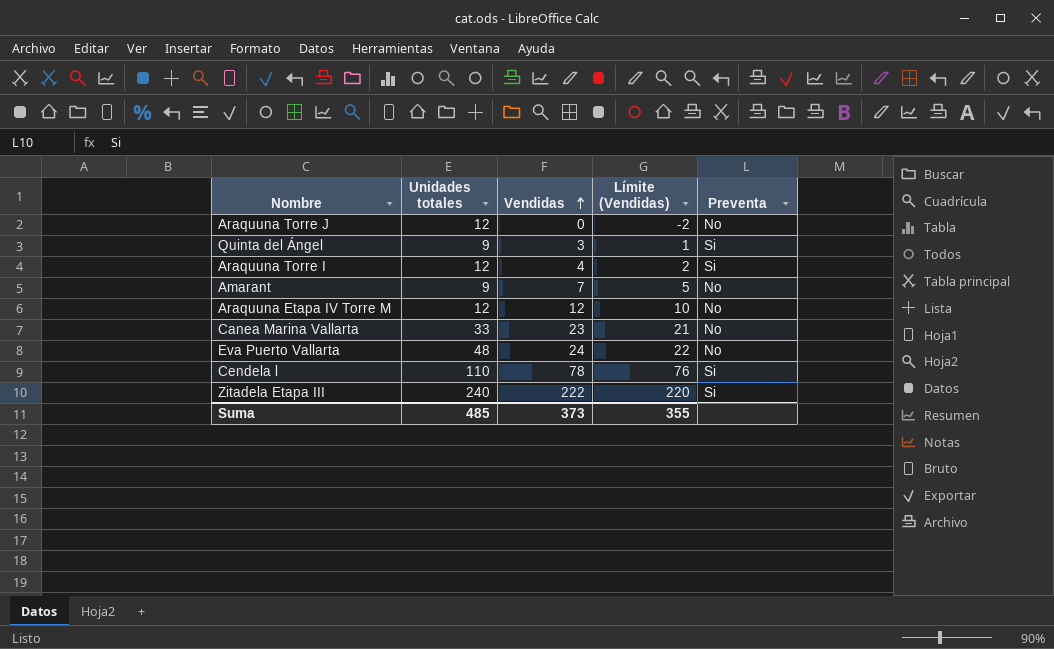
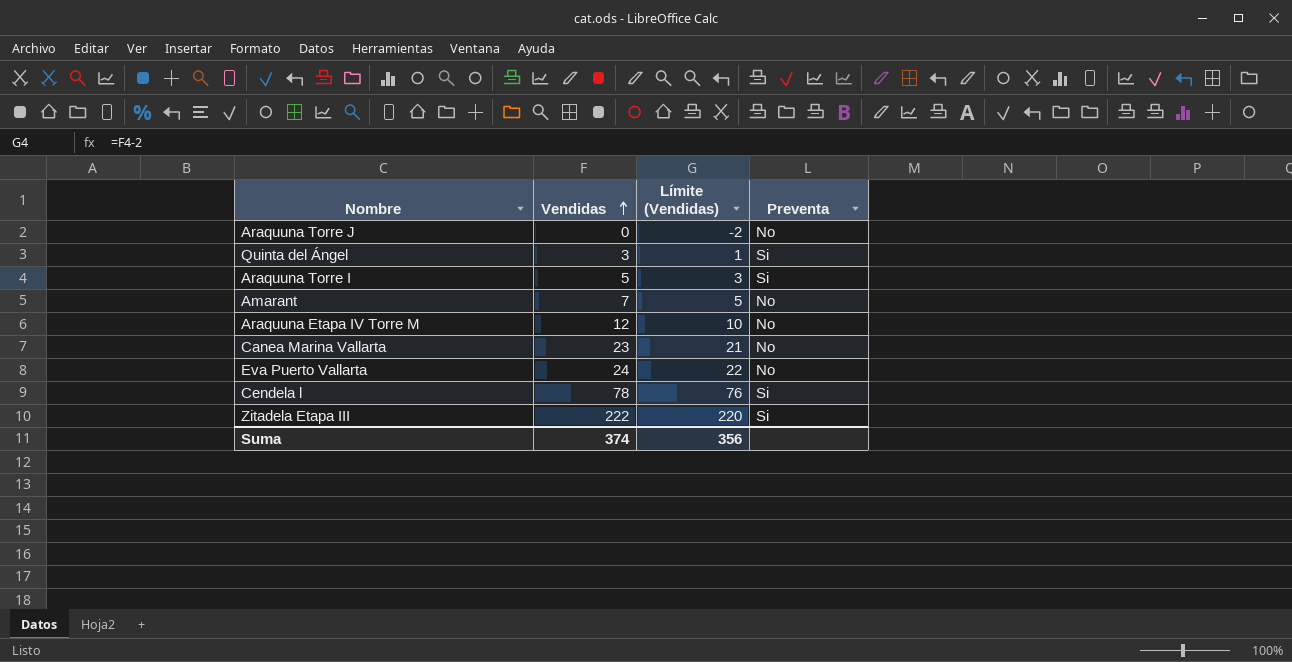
column Unidades totales | position: 2 -> none
Araquuna Torre I | Vendidas: 4 -> 5
Araquuna Torre I | Límite (Vendidas): 2 -> 3
Suma | Vendidas: 373 -> 374
Suma | Límite (Vendidas): 355 -> 356

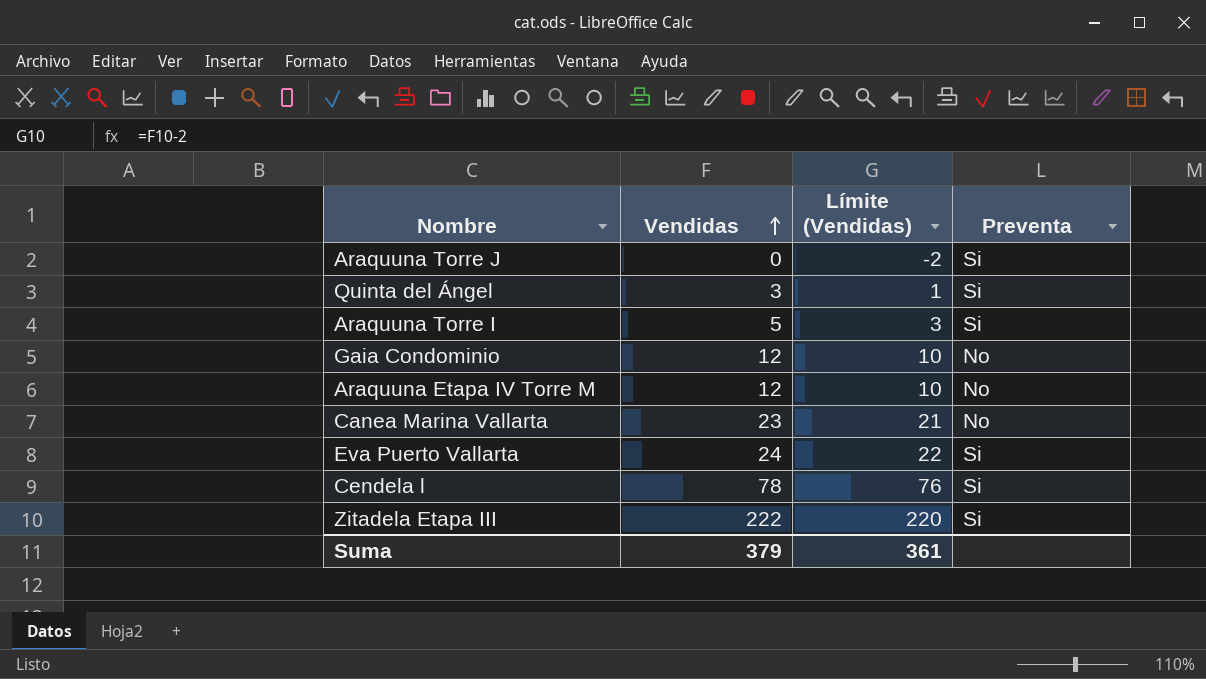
row Amarant: 7 | 5 | No -> none
Araquuna Torre J | Preventa: No -> Si
row Gaia Condominio: none -> 12 | 10 | No
Eva Puerto Vallarta | Preventa: No -> Si
Suma | Vendidas: 374 -> 379
Suma | Límite (Vendidas): 356 -> 361

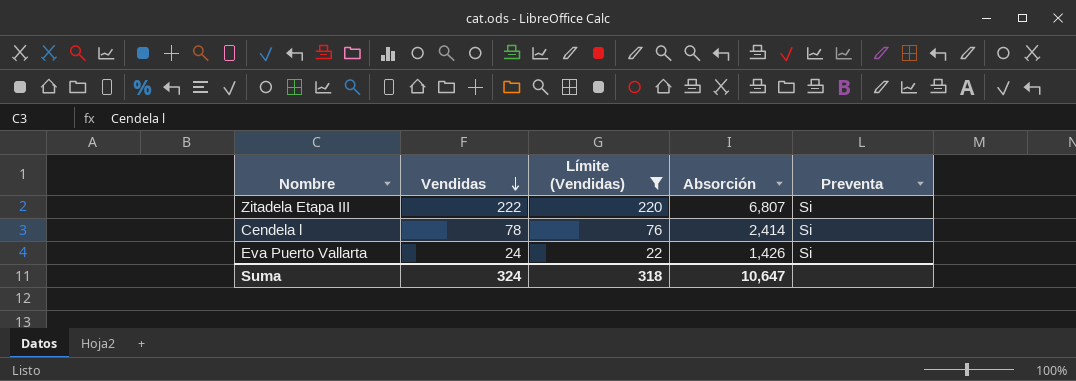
filter: none -> Límite (Vendidas) >= 22
row order: Vendidas ascending -> Vendidas descending
column Absorción | position: none -> 4
Suma | Vendidas: 379 -> 324
Suma | Límite (Vendidas): 361 -> 318

